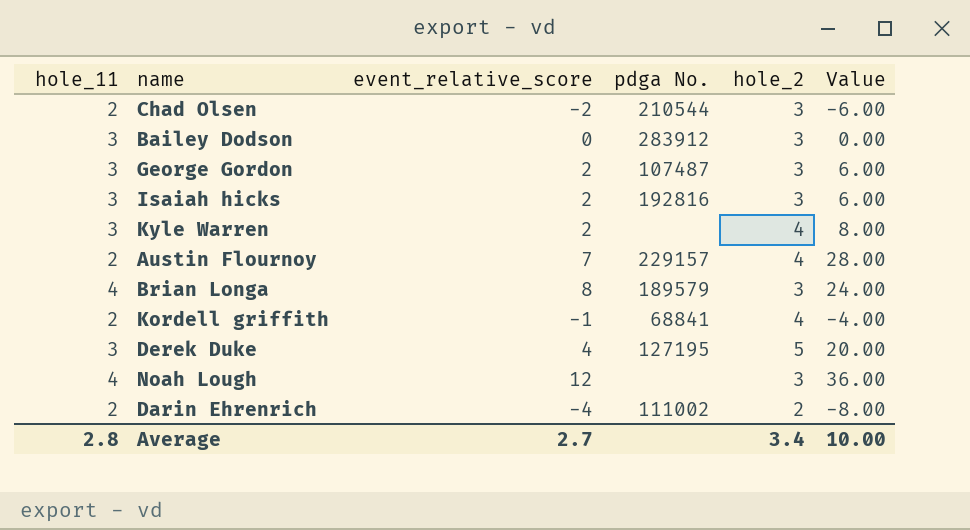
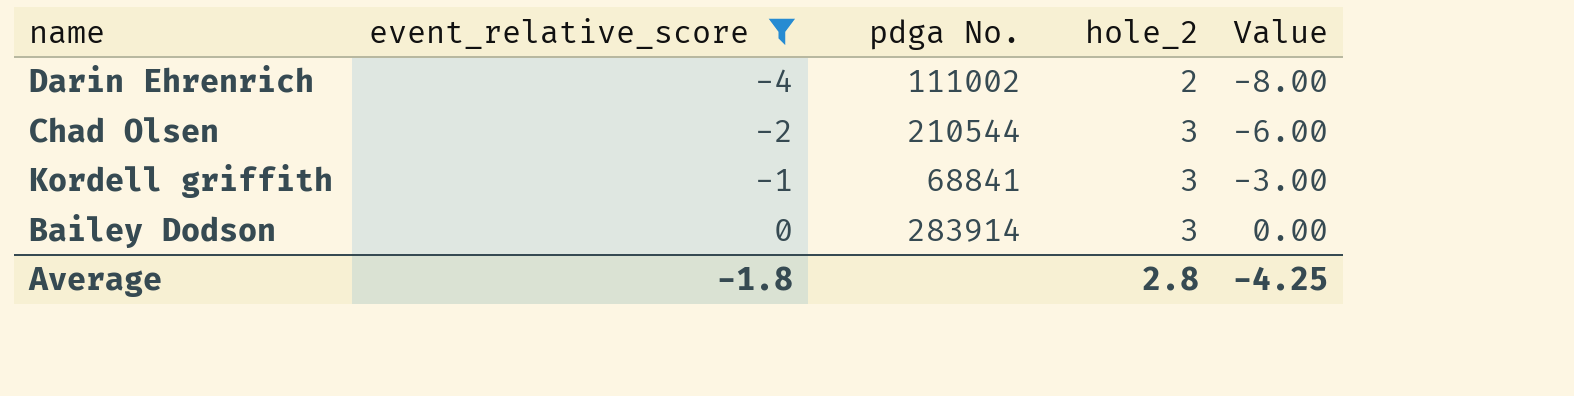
filter: none -> event_relative_score <= 0
row order: none -> event_relative_score ascending
column hole_11 | position: 1 -> none
Kordell griffith | hole_2: 4 -> 3
Kordell griffith | Value: -4.00 -> -3.00
Bailey Dodson | pdga No.: 283912 -> 283914
Average | event_relative_score: 2.7 -> -1.8
Average | hole_2: 3.4 -> 2.8
Average | Value: 10.00 -> -4.25

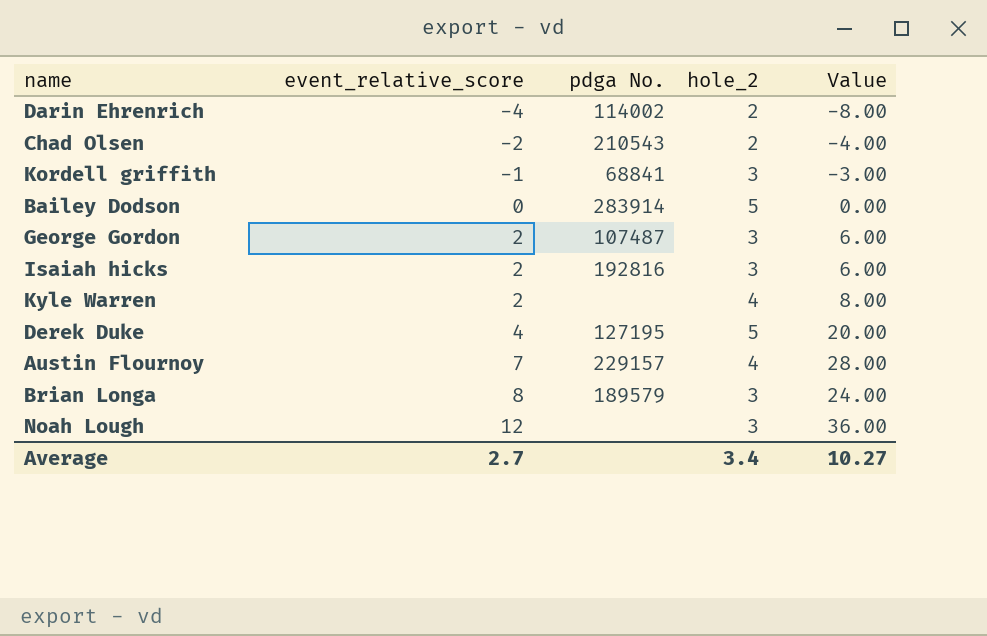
filter: event_relative_score <= 0 -> none
Darin Ehrenrich | pdga No.: 111002 -> 114002
Chad Olsen | pdga No.: 210544 -> 210543
Chad Olsen | hole_2: 3 -> 2
Chad Olsen | Value: -6.00 -> -4.00
Bailey Dodson | hole_2: 3 -> 5
Average | event_relative_score: -1.8 -> 2.7
Average | hole_2: 2.8 -> 3.4
Average | Value: -4.25 -> 10.27

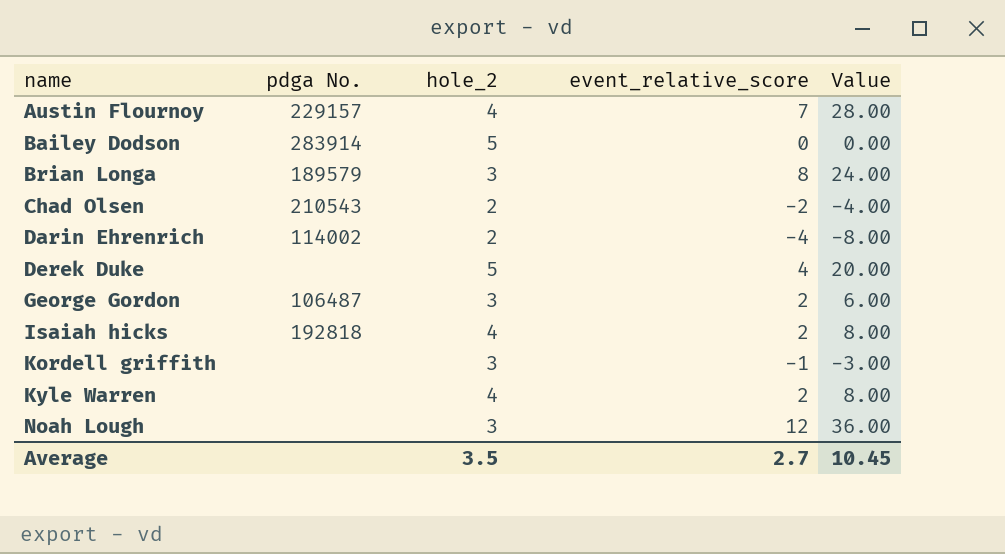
row order: event_relative_score ascending -> name ascending
column event_relative_score | position: 2 -> 4
Derek Duke | pdga No.: 127195 -> none
George Gordon | pdga No.: 107487 -> 106487
Isaiah hicks | pdga No.: 192816 -> 192818
Isaiah hicks | hole_2: 3 -> 4
Isaiah hicks | Value: 6.00 -> 8.00
Kordell griffith | pdga No.: 68841 -> none
Average | hole_2: 3.4 -> 3.5
Average | Value: 10.27 -> 10.45

